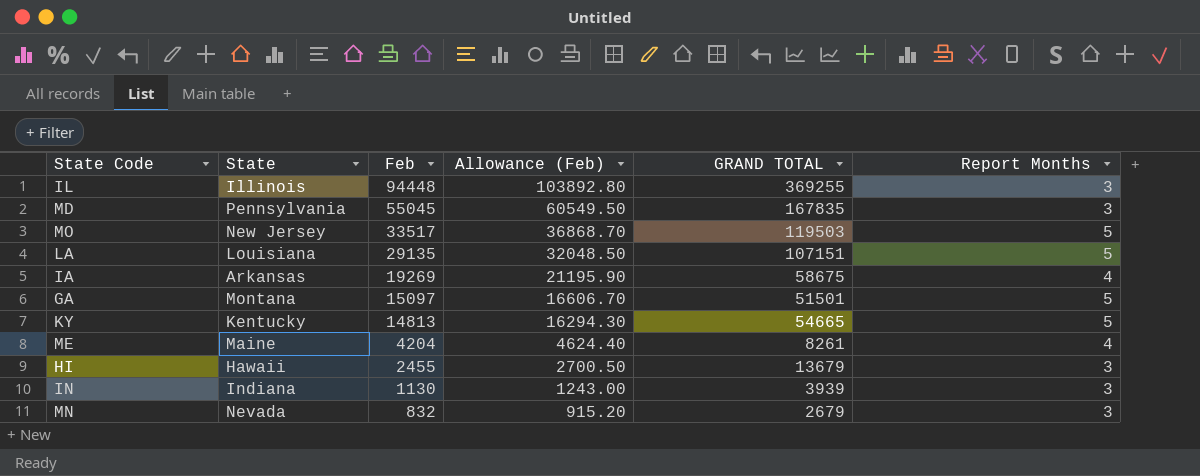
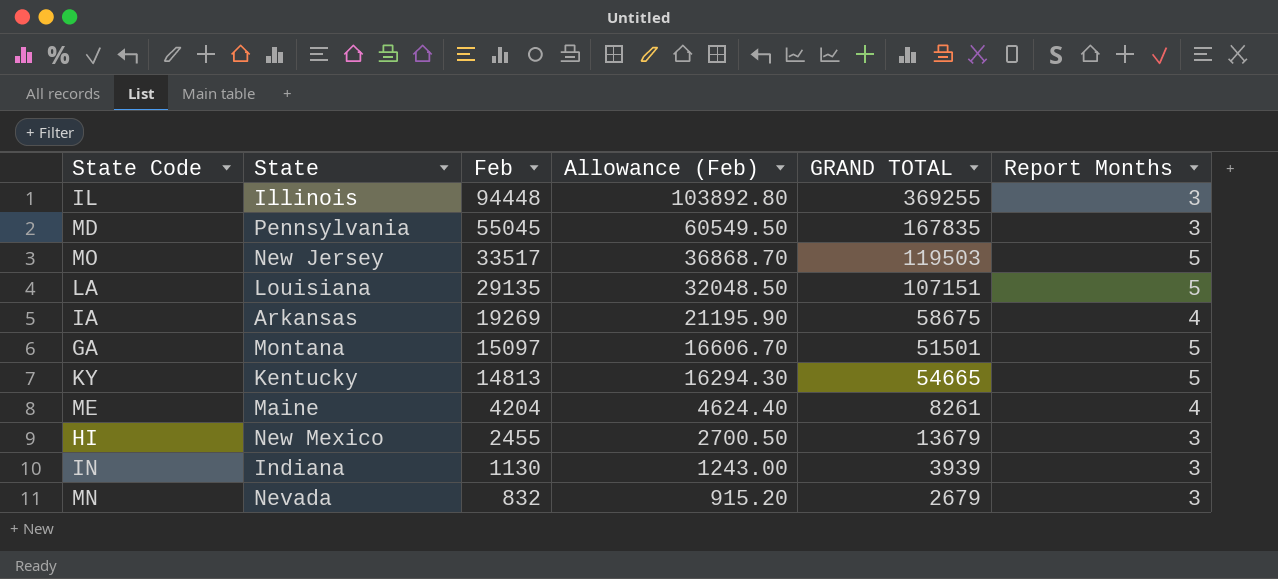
HI | State: Hawaii -> New Mexico

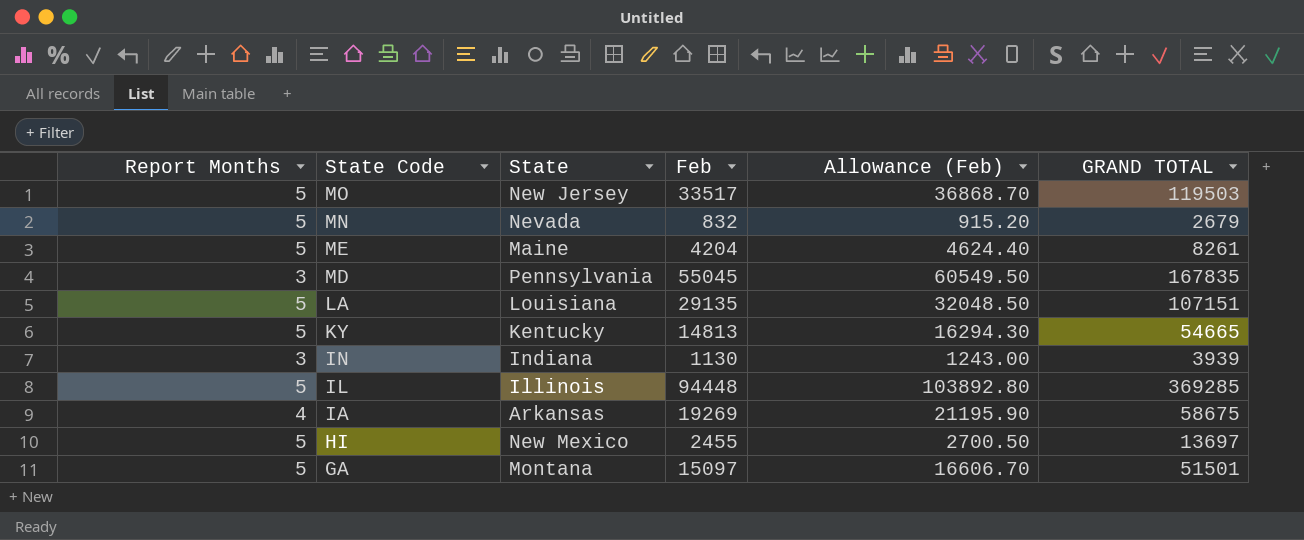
row order: Feb descending -> State Code descending
column Report Months | position: 6 -> 1
MN | Report Months: 3 -> 5
ME | Report Months: 4 -> 5
IL | Report Months: 3 -> 5
IL | GRAND TOTAL: 369255 -> 369285
HI | Report Months: 3 -> 5
HI | GRAND TOTAL: 13679 -> 13697

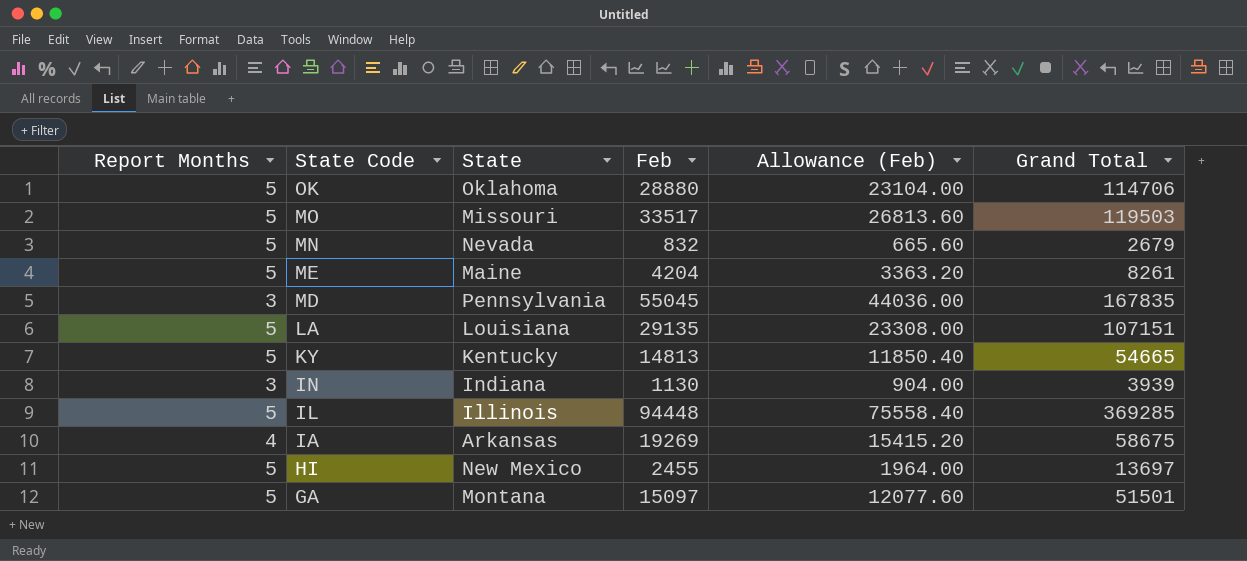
column Allowance (Feb) | formula: [Feb] * 1.1 -> [Feb] * 0.8
column name: GRAND TOTAL -> Grand Total
row OK: none -> 5 | Oklahoma | 28880 | 23104.00 | 114706
MO | State: New Jersey -> Missouri

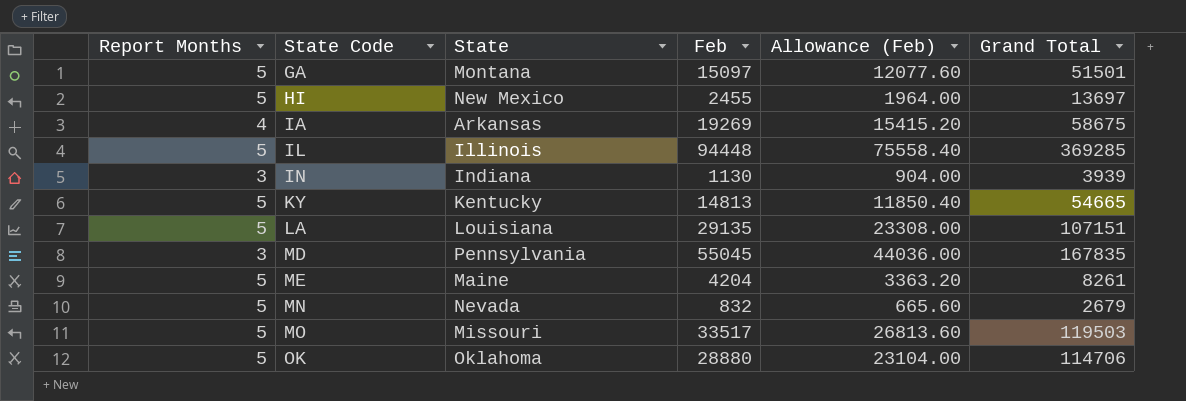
row order: State Code descending -> State Code ascending

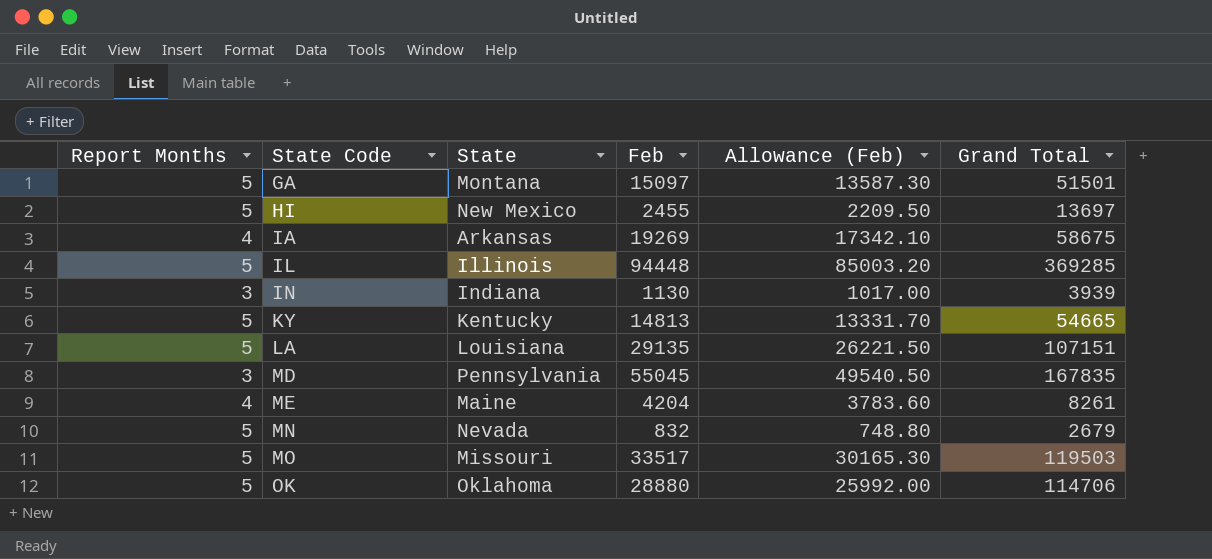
column Allowance (Feb) | formula: [Feb] * 0.8 -> [Feb] * 0.9
ME | Report Months: 5 -> 4

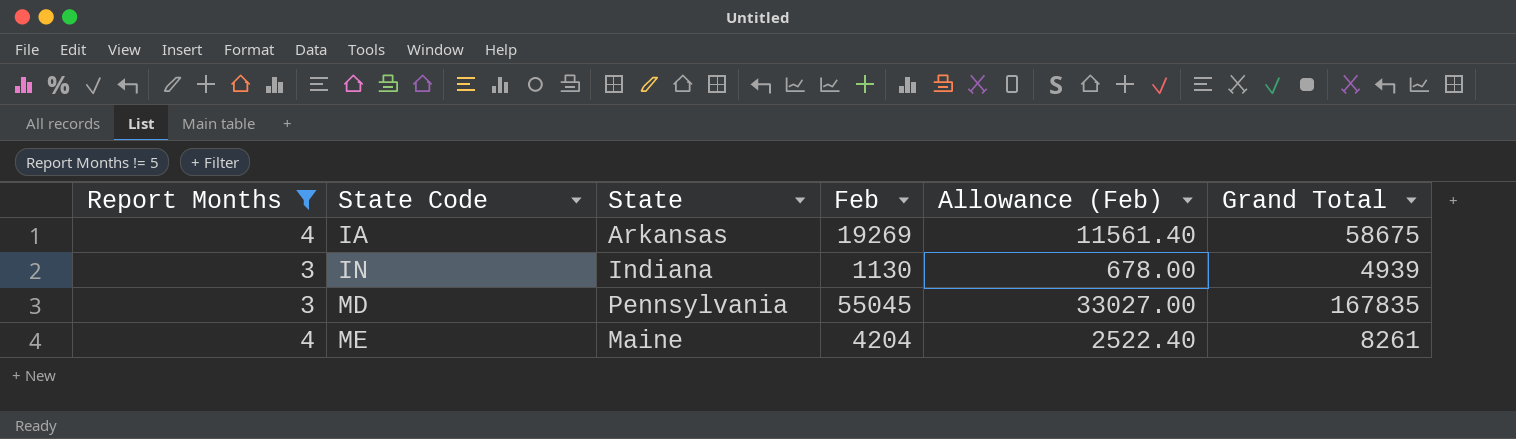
filter: none -> Report Months != 5
column Allowance (Feb) | formula: [Feb] * 0.9 -> [Feb] * 0.6
IN | Grand Total: 3939 -> 4939

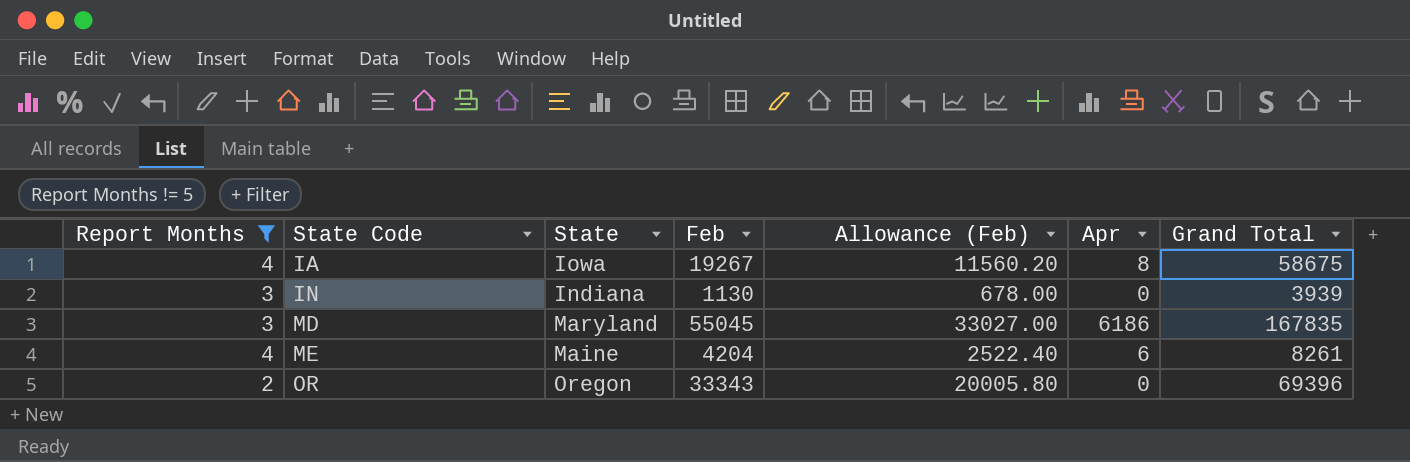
column Apr | position: none -> 6
IA | State: Arkansas -> Iowa
IA | Feb: 19269 -> 19267
IA | Allowance (Feb): 11561.40 -> 11560.20
IN | Grand Total: 4939 -> 3939
MD | State: Pennsylvania -> Maryland
row OR: none -> 2 | Oregon | 33343 | 20005.80 | 0 | 69396

